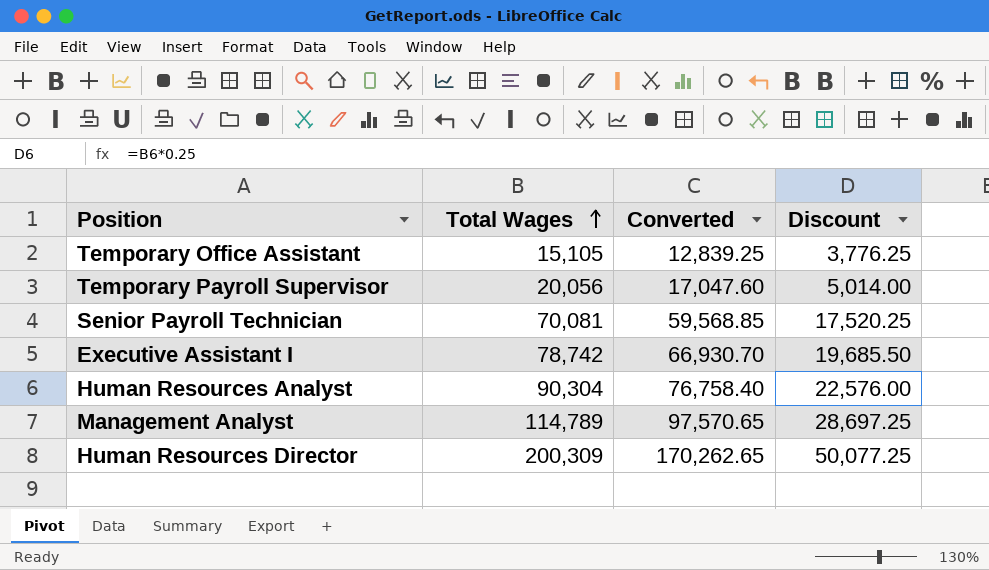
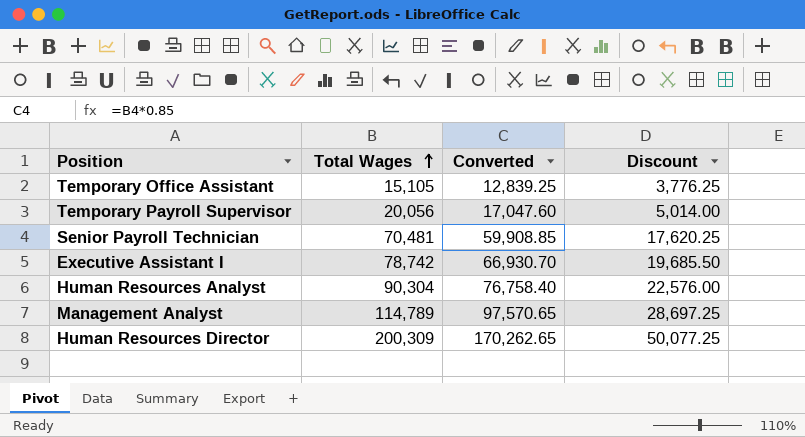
Senior Payroll Technician | Total Wages: 70,081 -> 70,481
Senior Payroll Technician | Converted: 59,568.85 -> 59,908.85
Senior Payroll Technician | Discount: 17,520.25 -> 17,620.25

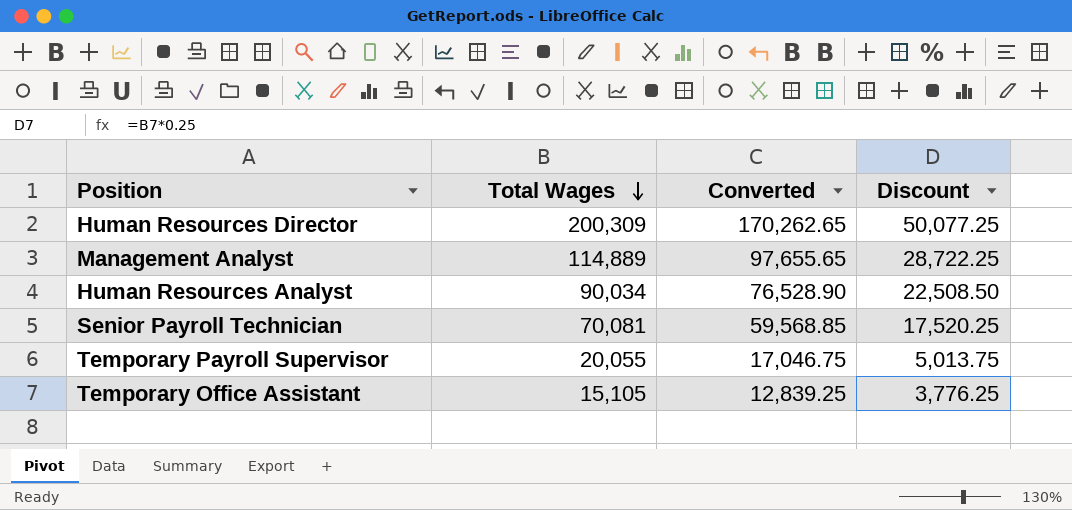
row order: Total Wages ascending -> Total Wages descending
row Executive Assistant I: 78,742 | 66,930.70 | 19,685.50 -> none
Management Analyst | Total Wages: 114,789 -> 114,889
Management Analyst | Converted: 97,570.65 -> 97,655.65
Management Analyst | Discount: 28,697.25 -> 28,722.25
Human Resources Analyst | Total Wages: 90,304 -> 90,034
Human Resources Analyst | Converted: 76,758.40 -> 76,528.90
Human Resources Analyst | Discount: 22,576.00 -> 22,508.50
Senior Payroll Technician | Total Wages: 70,481 -> 70,081
Senior Payroll Technician | Converted: 59,908.85 -> 59,568.85
Senior Payroll Technician | Discount: 17,620.25 -> 17,520.25
Temporary Payroll Supervisor | Total Wages: 20,056 -> 20,055
Temporary Payroll Supervisor | Converted: 17,047.60 -> 17,046.75
Temporary Payroll Supervisor | Discount: 5,014.00 -> 5,013.75

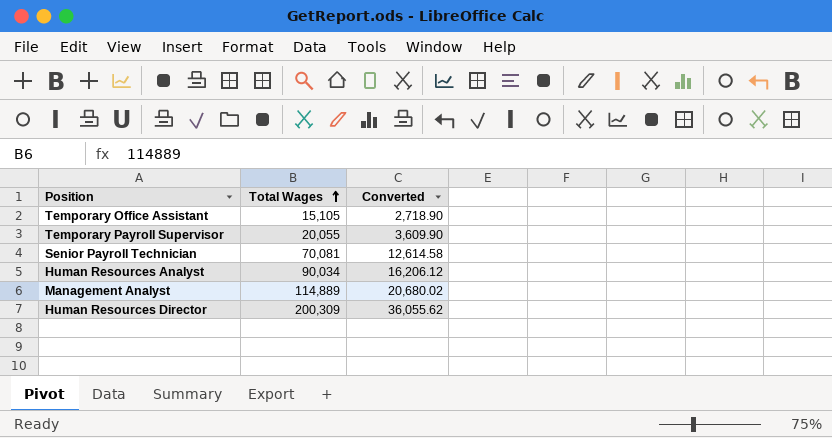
row order: Total Wages descending -> Total Wages ascending
column Discount | formula: [Total Wages] * 0.25 -> none
column Converted | formula: [Total Wages] * 0.85 -> [Total Wages] * 0.18

